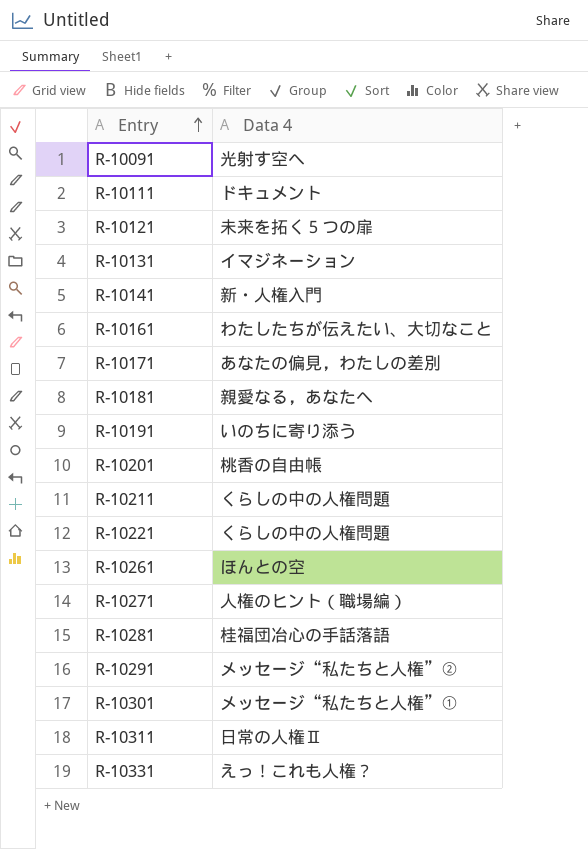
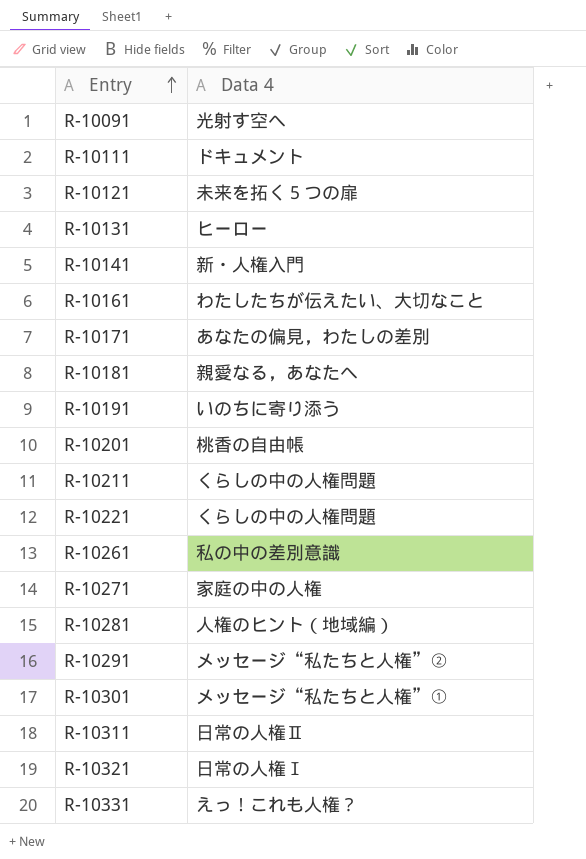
R-10131 | Data 4: イマジネーション -> ヒーロー
R-10261 | Data 4: ほんとの空 -> 私の中の差別意識
R-10271 | Data 4: 人権のヒント（職場編） -> 家庭の中の人権
R-10281 | Data 4: 桂福団冶心の手話落語 -> 人権のヒント（地域編）
row R-10321: none -> 日常の人権Ⅰ

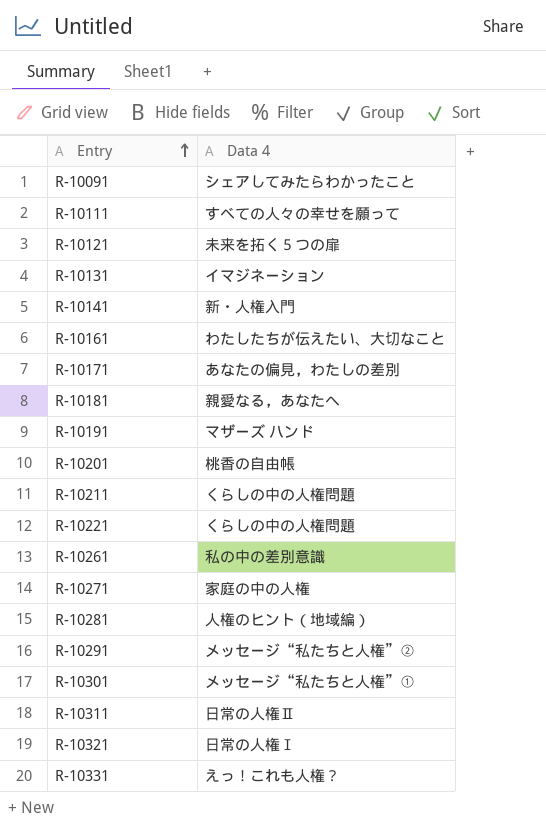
R-10091 | Data 4: 光射す空へ -> シェアしてみたらわかったこと
R-10111 | Data 4: ドキュメント -> すべての人々の幸せを願って
R-10131 | Data 4: ヒーロー -> イマジネーション
R-10191 | Data 4: いのちに寄り添う -> マザーズ ハンド

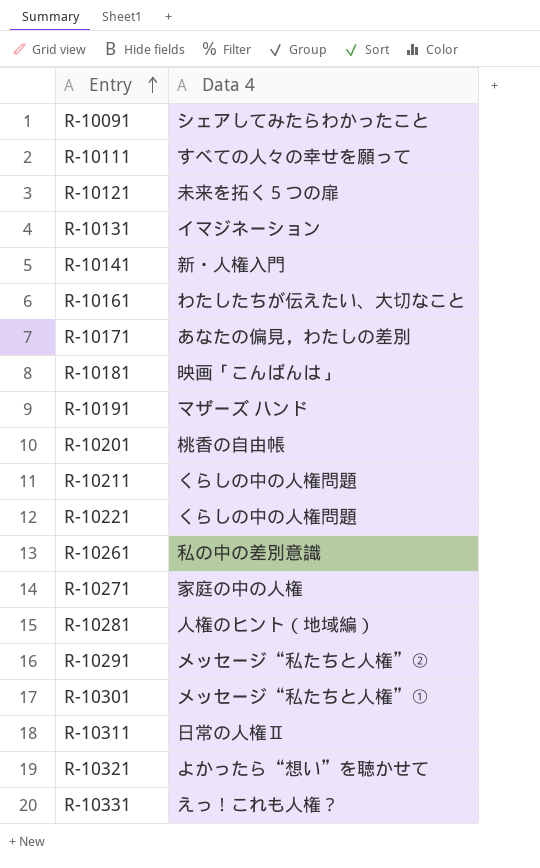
R-10181 | Data 4: 親愛なる，あなたへ -> 映画「こんばんは」
R-10321 | Data 4: 日常の人権Ⅰ -> よかったら“想い”を聴かせて

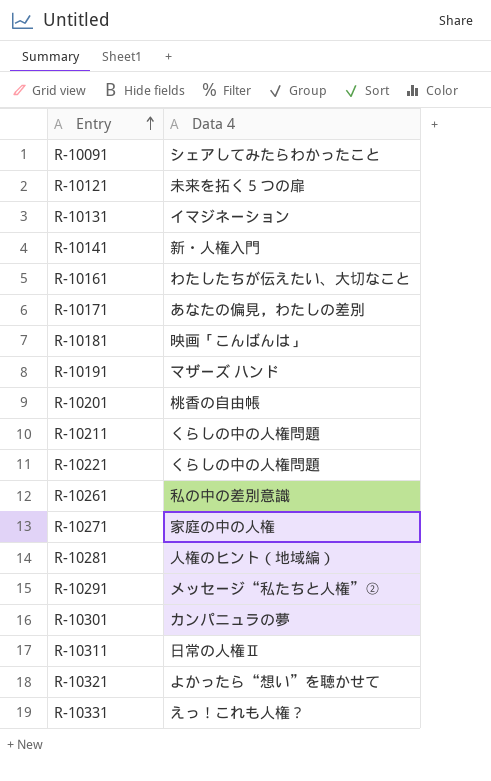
row R-10111: すべての人々の幸せを願って -> none
R-10301 | Data 4: メッセージ“私たちと人権”① -> カンパニュラの夢

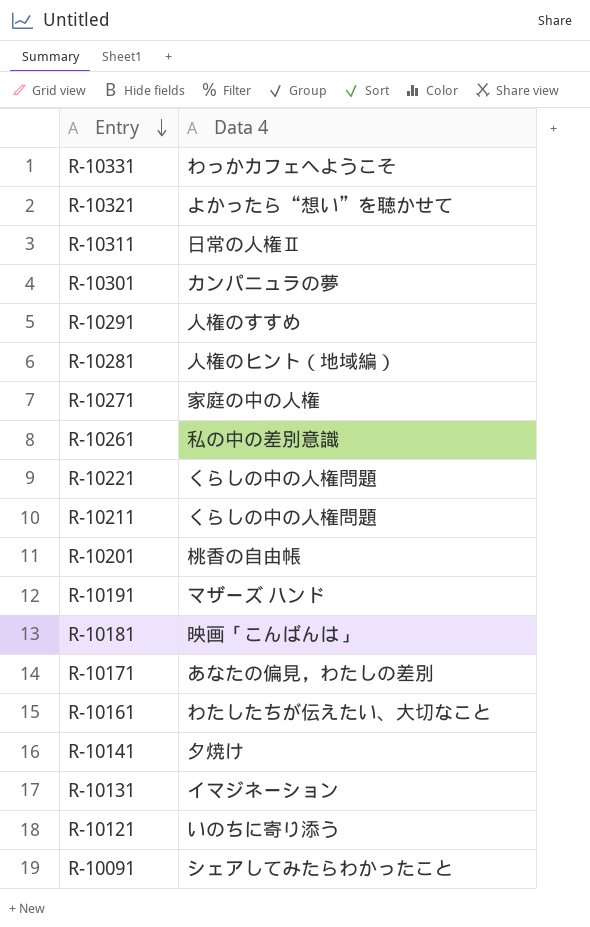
row order: Entry ascending -> Entry descending
R-10331 | Data 4: えっ！これも人権？ -> わっかカフェへようこそ
R-10291 | Data 4: メッセージ“私たちと人権”② -> 人権のすすめ
R-10141 | Data 4: 新・人権入門 -> 夕焼け
R-10121 | Data 4: 未来を拓く５つの扉 -> いのちに寄り添う

